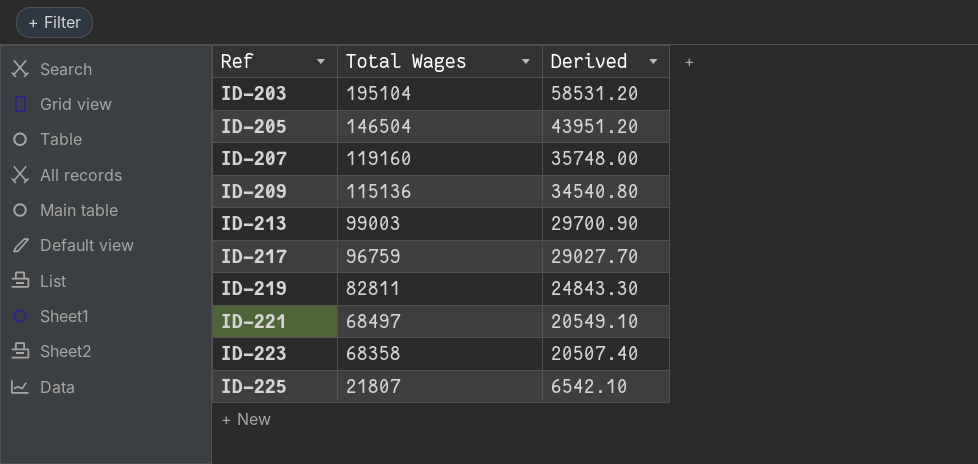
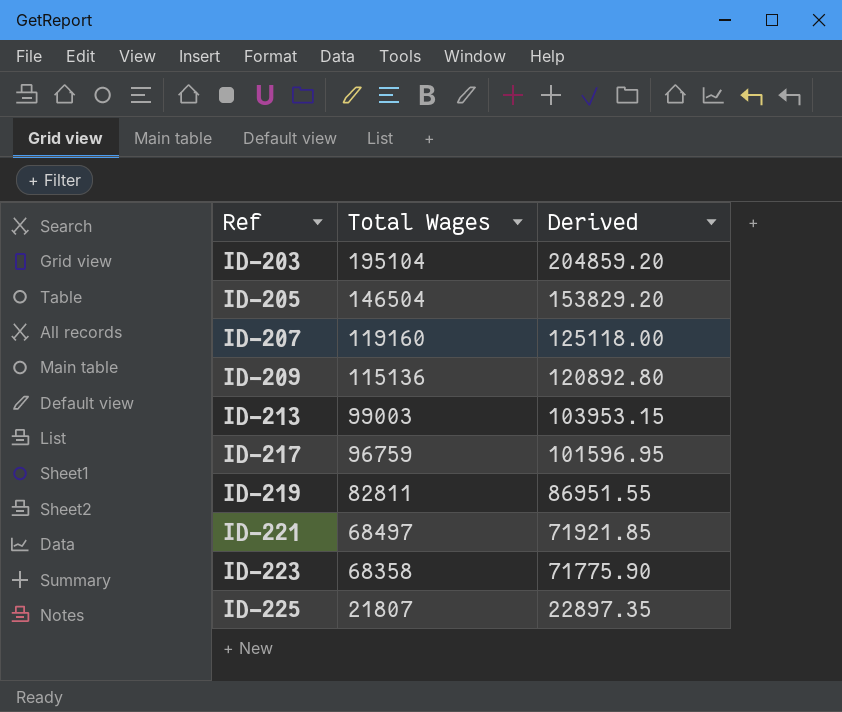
column Derived | formula: [Total Wages] * 0.3 -> [Total Wages] * 1.05

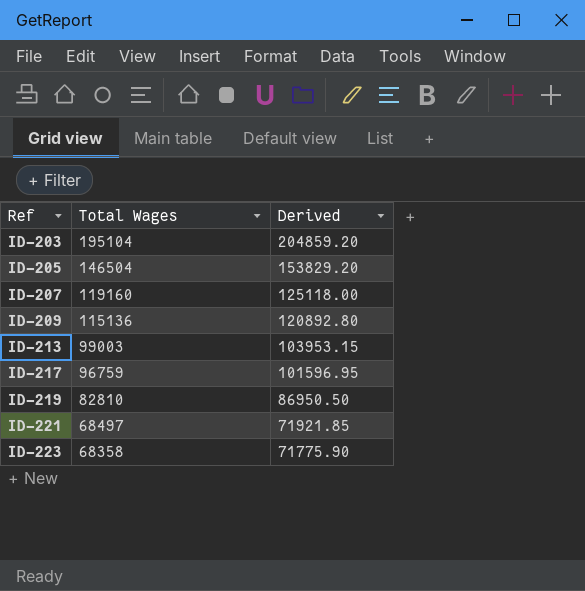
row ID-225: 21807 | 22897.35 -> none
ID-219 | Total Wages: 82811 -> 82810
ID-219 | Derived: 86951.55 -> 86950.50

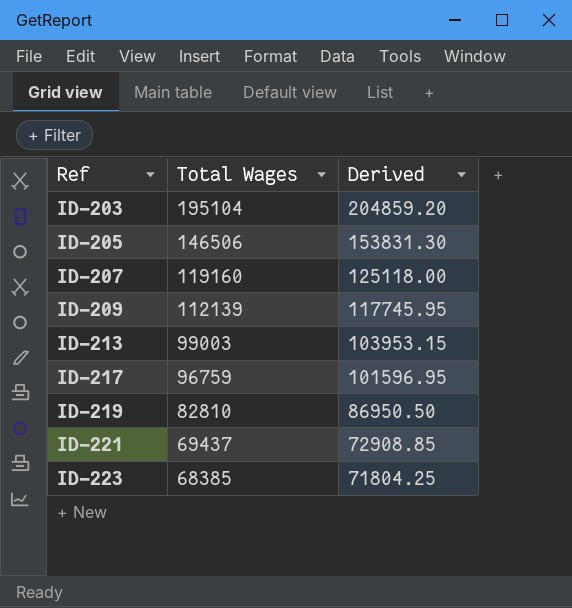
ID-205 | Total Wages: 146504 -> 146506
ID-205 | Derived: 153829.20 -> 153831.30
ID-209 | Total Wages: 115136 -> 112139
ID-209 | Derived: 120892.80 -> 117745.95
ID-221 | Total Wages: 68497 -> 69437
ID-221 | Derived: 71921.85 -> 72908.85
ID-223 | Total Wages: 68358 -> 68385
ID-223 | Derived: 71775.90 -> 71804.25

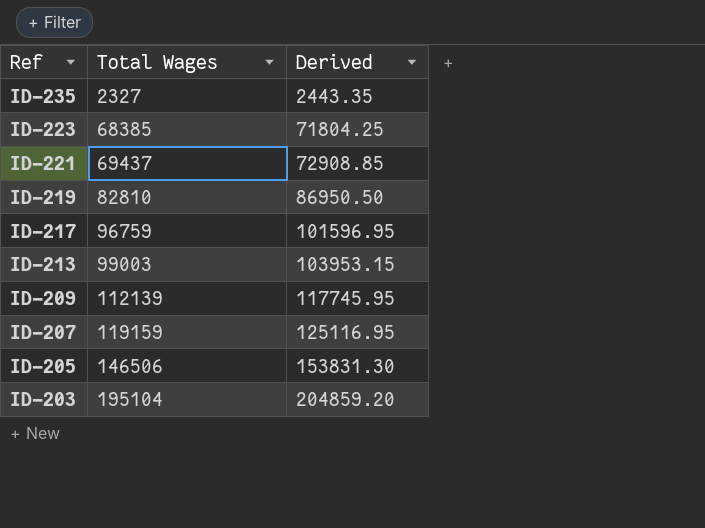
row order: Ref ascending -> Ref descending
row ID-235: none -> 2327 | 2443.35
ID-207 | Total Wages: 119160 -> 119159
ID-207 | Derived: 125118.00 -> 125116.95

